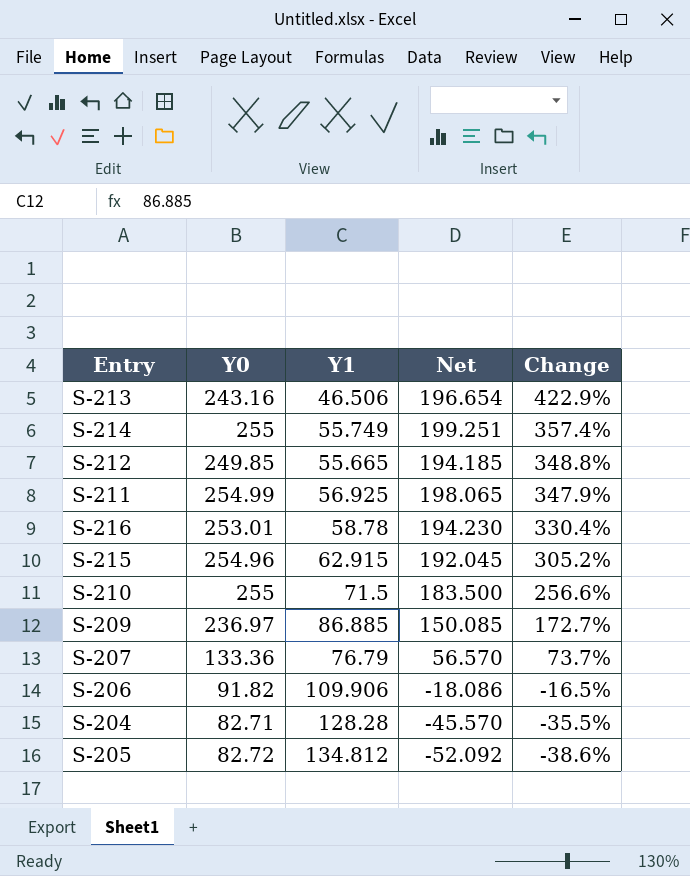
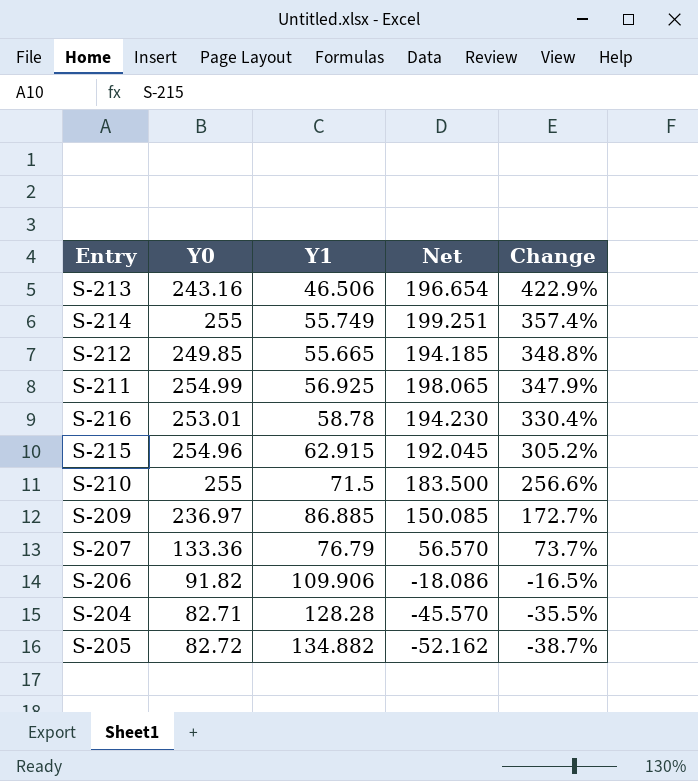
S-205 | Y1: 134.812 -> 134.882
S-205 | Net: -52.092 -> -52.162
S-205 | Change: -38.6% -> -38.7%

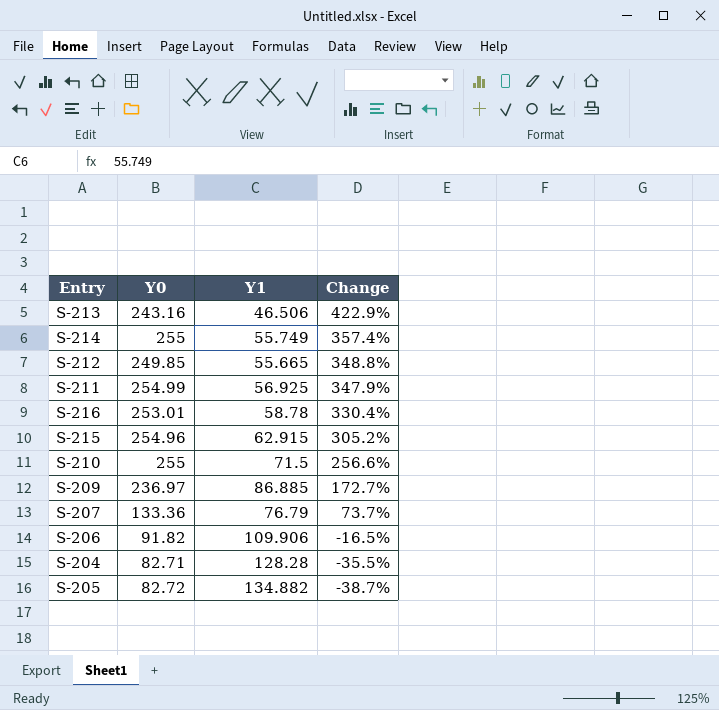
column Net | formula: [Y0] - [Y1] -> none

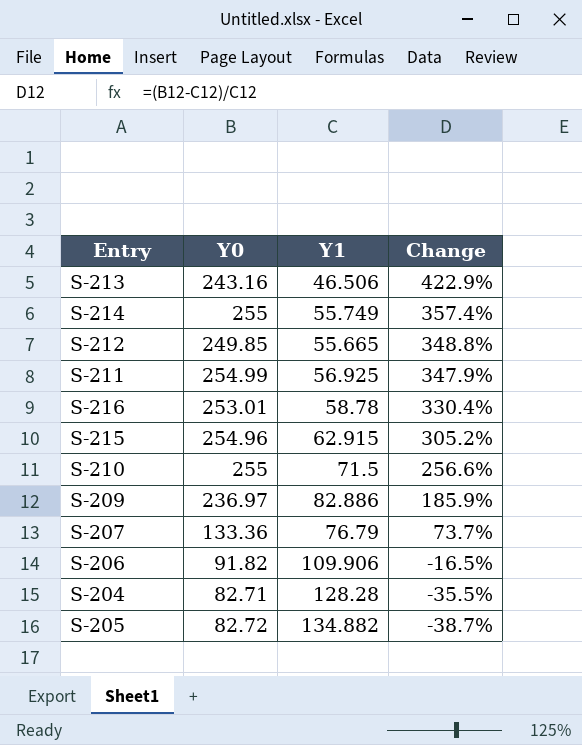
S-209 | Y1: 86.885 -> 82.886
S-209 | Change: 172.7% -> 185.9%

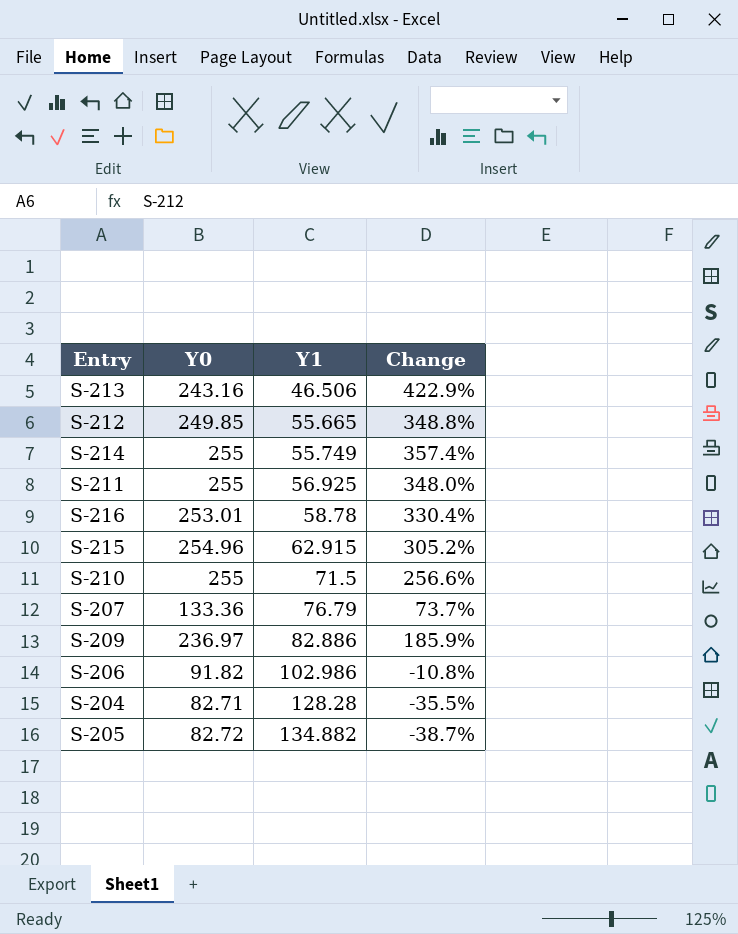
row order: Change descending -> Y1 ascending
S-211 | Y0: 254.99 -> 255
S-211 | Change: 347.9% -> 348.0%
S-206 | Y1: 109.906 -> 102.986
S-206 | Change: -16.5% -> -10.8%

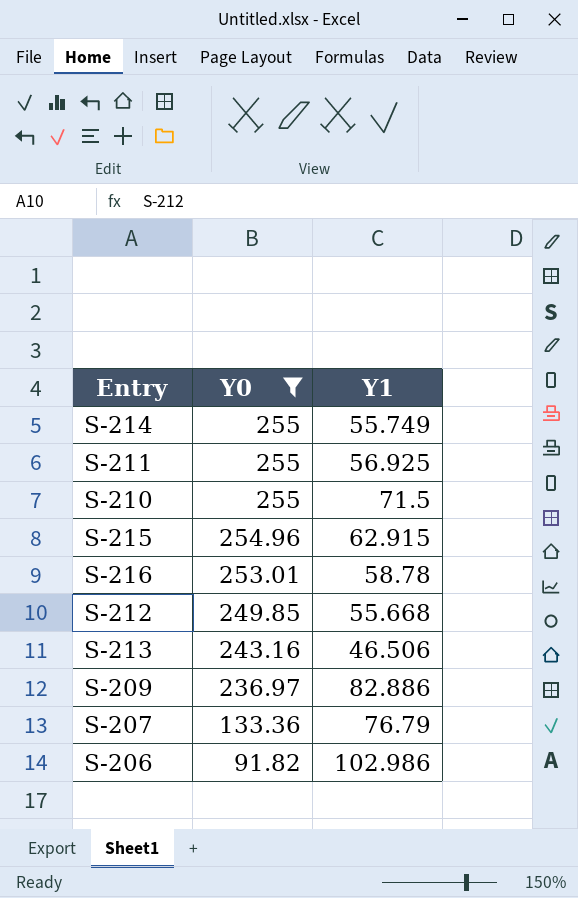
filter: none -> Y0 >= 91.82
row order: Y1 ascending -> Y0 descending
column Change | formula: ([Y0] - [Y1]) / [Y1] -> none
S-212 | Y1: 55.665 -> 55.668

